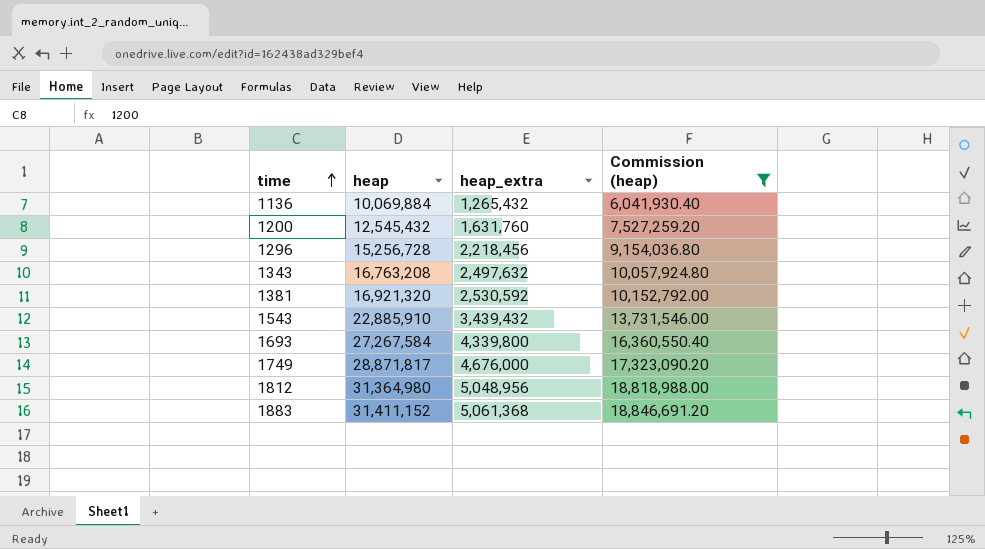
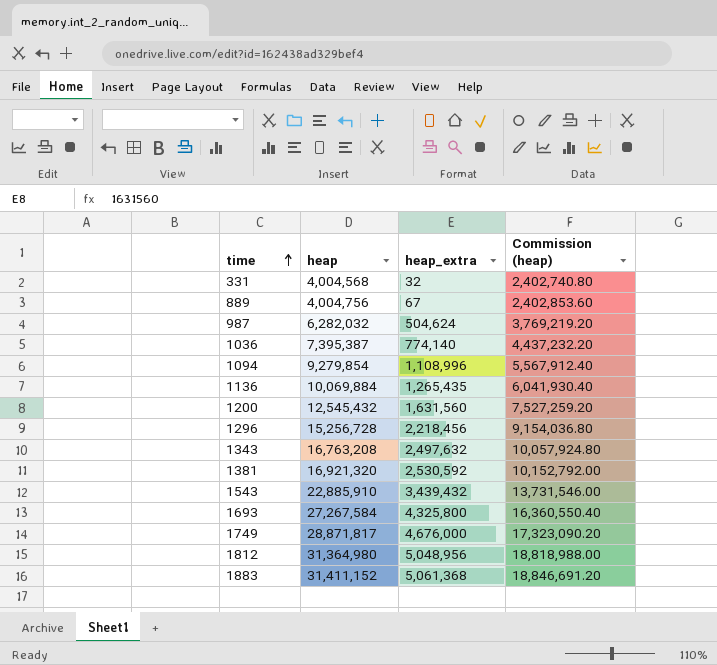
filter: Commission (heap) >= 6,041,930.40 -> none
1136 | heap_extra: 1,265,432 -> 1,265,435
1200 | heap_extra: 1,631,760 -> 1,631,560
1693 | heap_extra: 4,339,800 -> 4,325,800

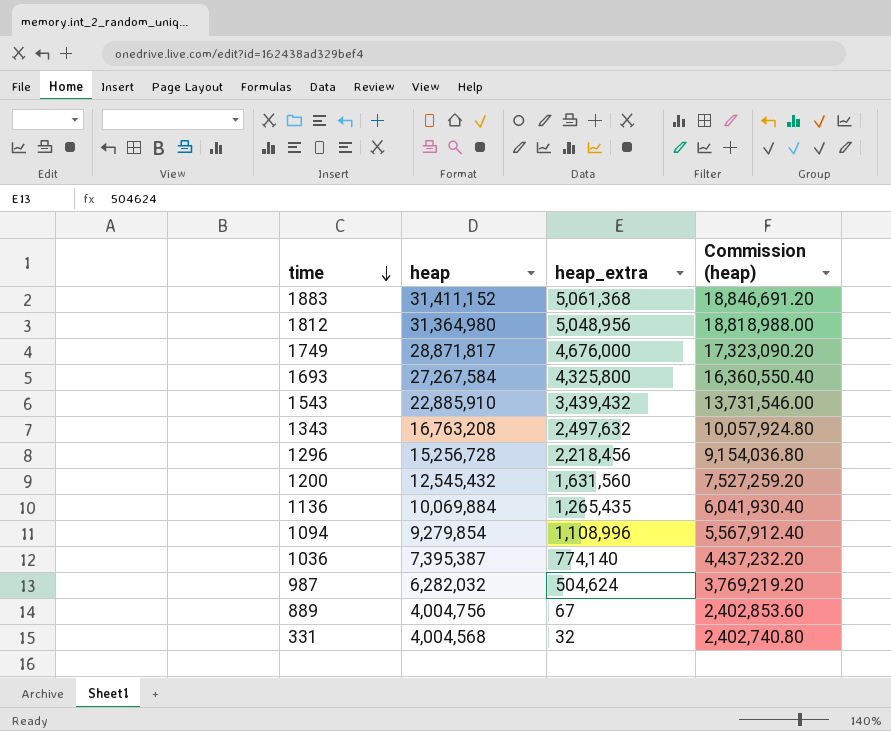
row order: time ascending -> time descending
row 1381: 16,921,320 | 2,530,592 | 10,152,792.00 -> none

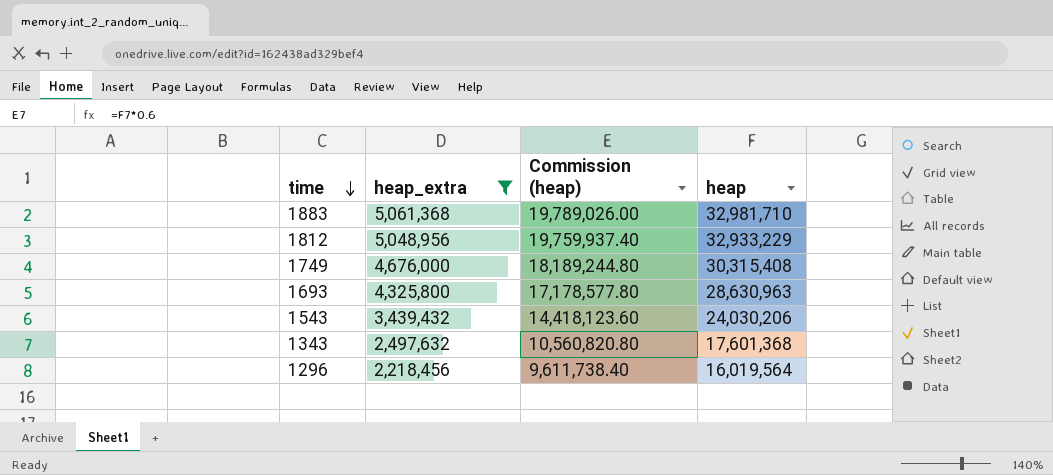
filter: none -> heap_extra >= 2,218,456
column heap | position: 2 -> 4
1883 | Commission (heap): 18,846,691.20 -> 19,789,026.00
1883 | heap: 31,411,152 -> 32,981,710
1812 | Commission (heap): 18,818,988.00 -> 19,759,937.40
1812 | heap: 31,364,980 -> 32,933,229
1749 | Commission (heap): 17,323,090.20 -> 18,189,244.80
1749 | heap: 28,871,817 -> 30,315,408
1693 | Commission (heap): 16,360,550.40 -> 17,178,577.80
1693 | heap: 27,267,584 -> 28,630,963
1543 | Commission (heap): 13,731,546.00 -> 14,418,123.60
1543 | heap: 22,885,910 -> 24,030,206
1343 | Commission (heap): 10,057,924.80 -> 10,560,820.80
1343 | heap: 16,763,208 -> 17,601,368
1296 | Commission (heap): 9,154,036.80 -> 9,611,738.40
1296 | heap: 15,256,728 -> 16,019,564

